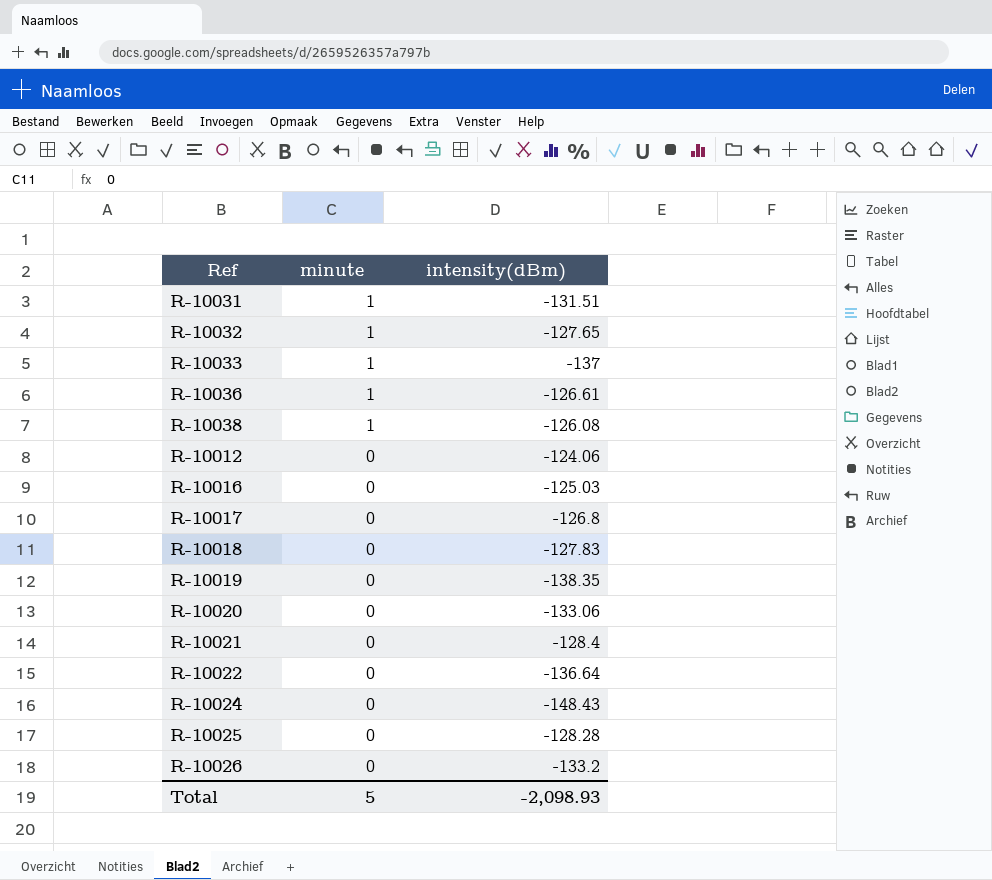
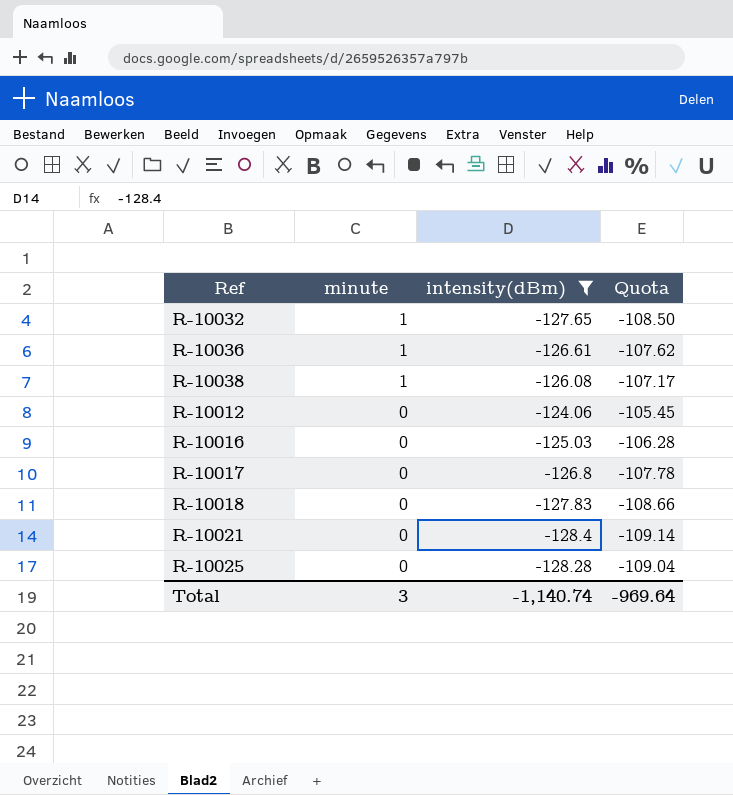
filter: none -> intensity(dBm) >= -128.4
column Quota | formula: none -> [intensity(dBm)] * 0.85
Total | minute: 5 -> 3
Total | intensity(dBm): -2,098.93 -> -1,140.74

